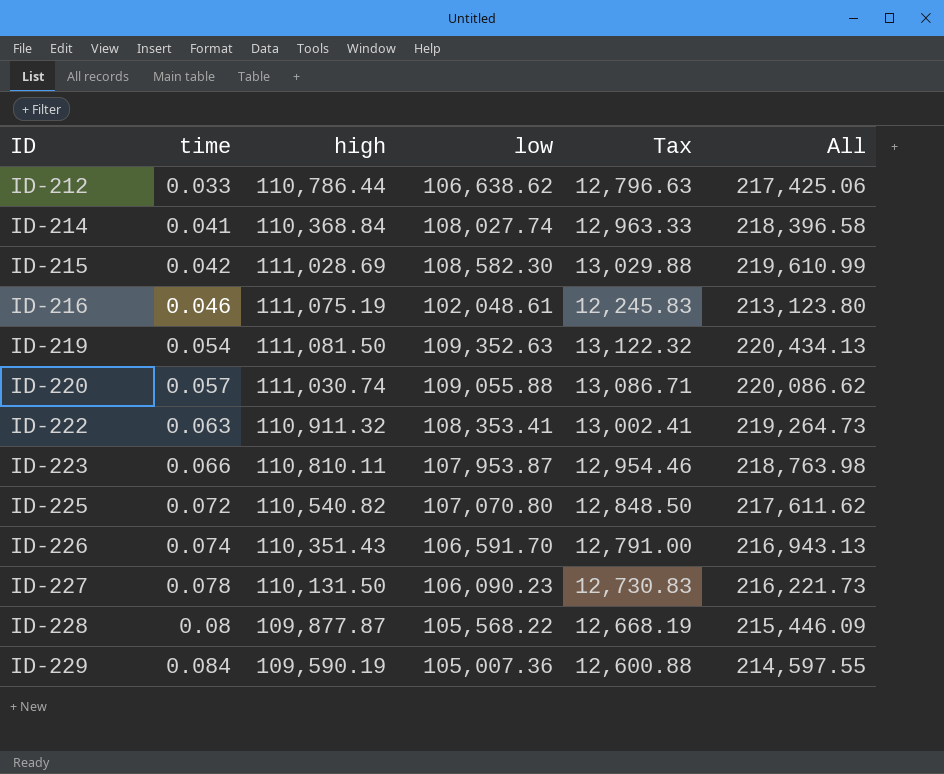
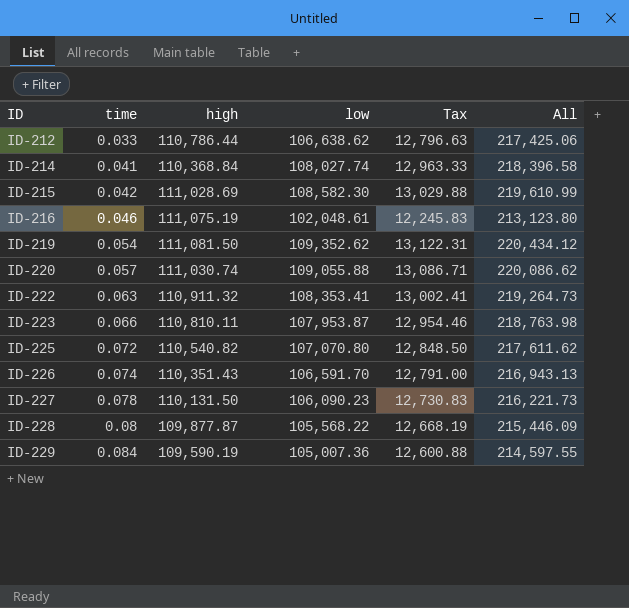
ID-219 | low: 109,352.63 -> 109,352.62
ID-219 | Tax: 13,122.32 -> 13,122.31
ID-219 | All: 220,434.13 -> 220,434.12

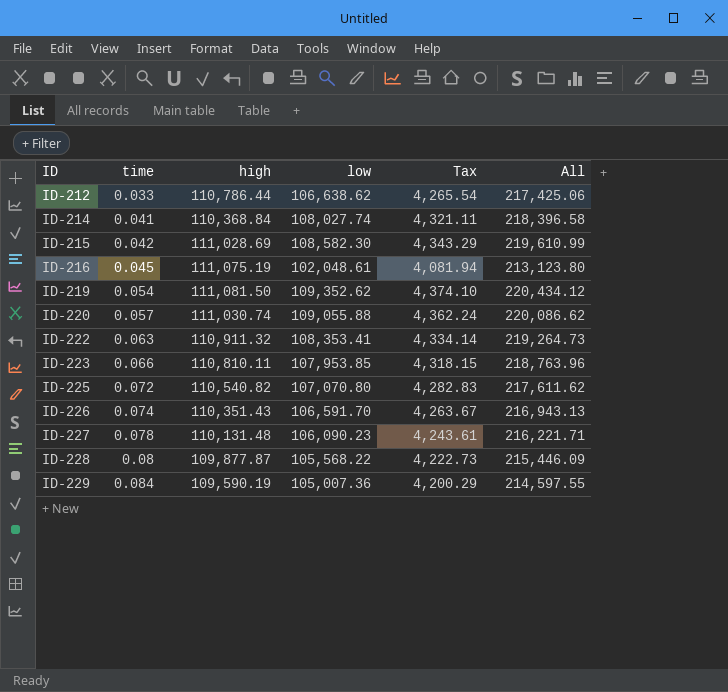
column Tax | formula: [low] * 0.12 -> [low] * 0.04
ID-216 | time: 0.046 -> 0.045
ID-223 | low: 107,953.87 -> 107,953.85
ID-223 | All: 218,763.98 -> 218,763.96
ID-227 | high: 110,131.50 -> 110,131.48
ID-227 | All: 216,221.73 -> 216,221.71

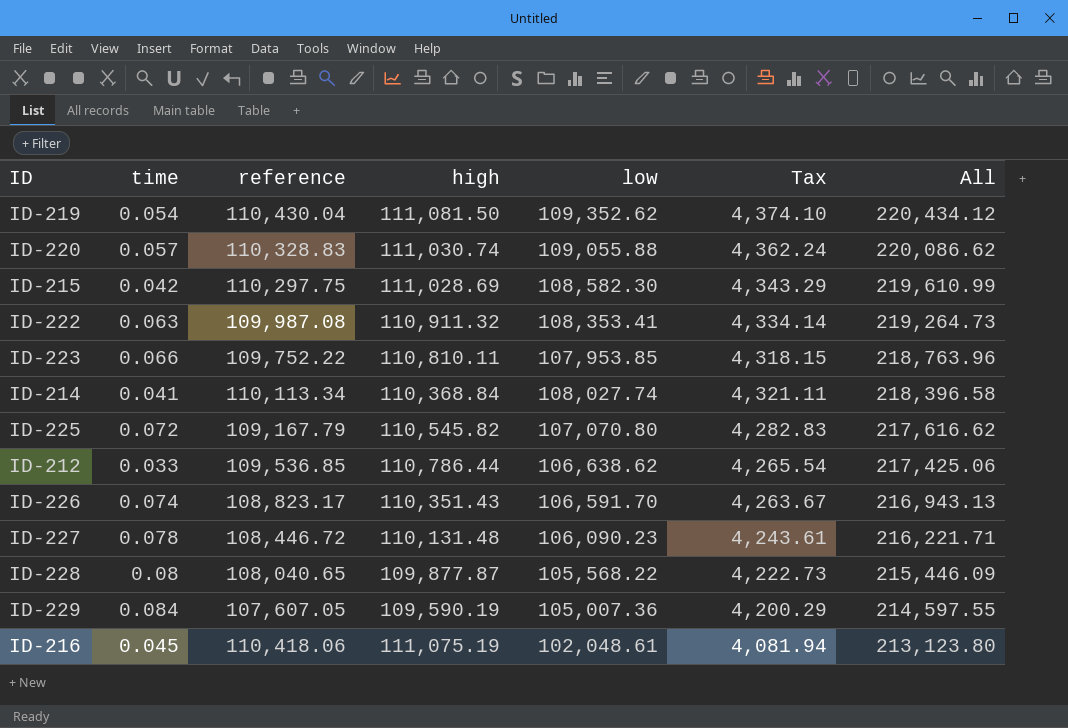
row order: ID ascending -> All descending
column reference | position: none -> 3
ID-225 | high: 110,540.82 -> 110,545.82
ID-225 | All: 217,611.62 -> 217,616.62

